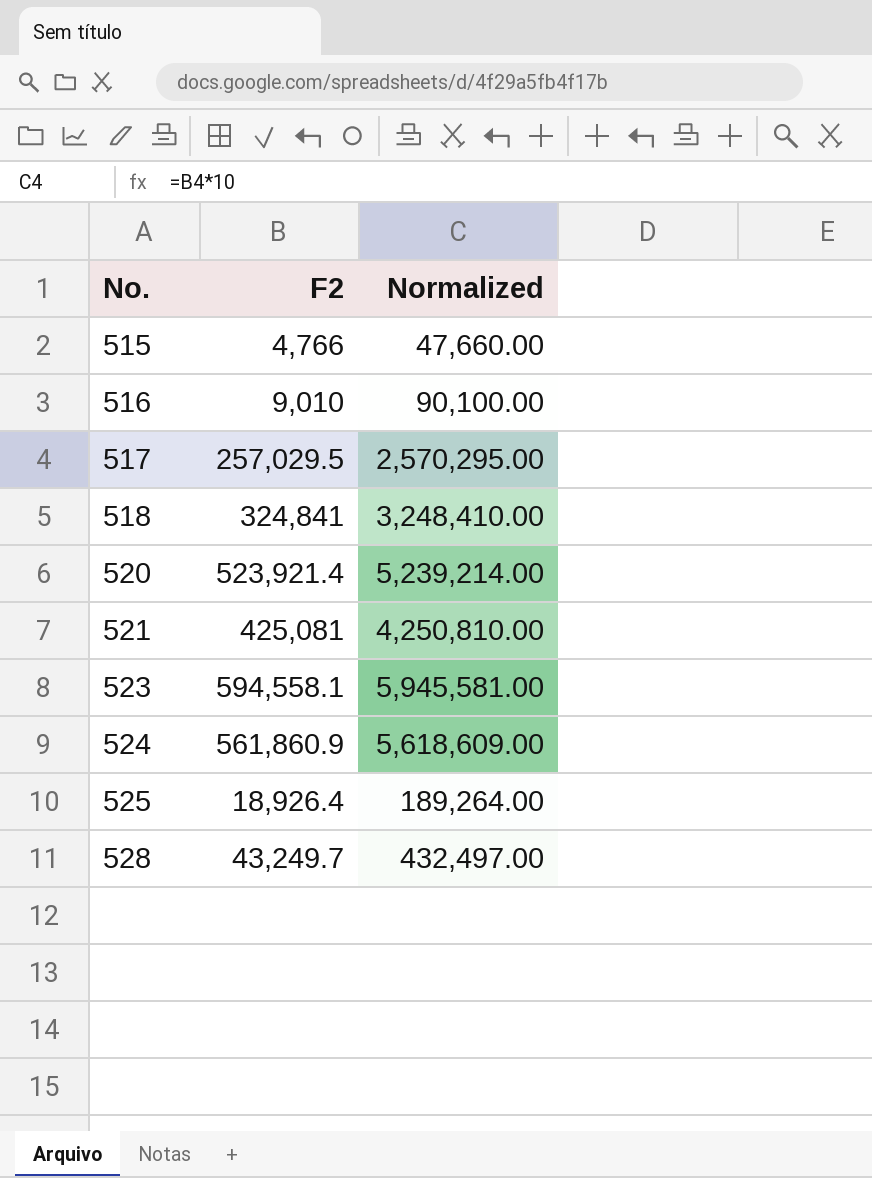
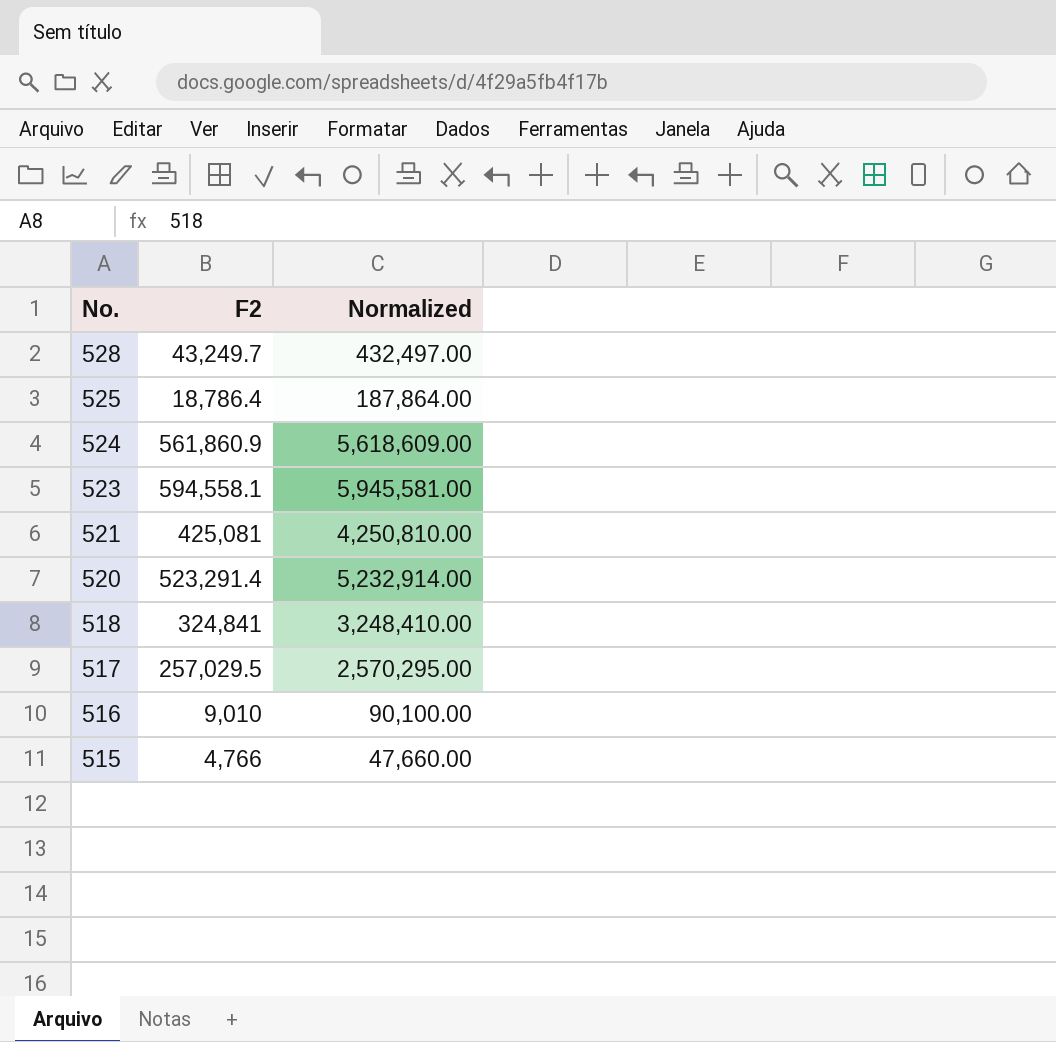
row order: No. ascending -> No. descending
525 | F2: 18,926.4 -> 18,786.4
525 | Normalized: 189,264.00 -> 187,864.00
520 | F2: 523,921.4 -> 523,291.4
520 | Normalized: 5,239,214.00 -> 5,232,914.00

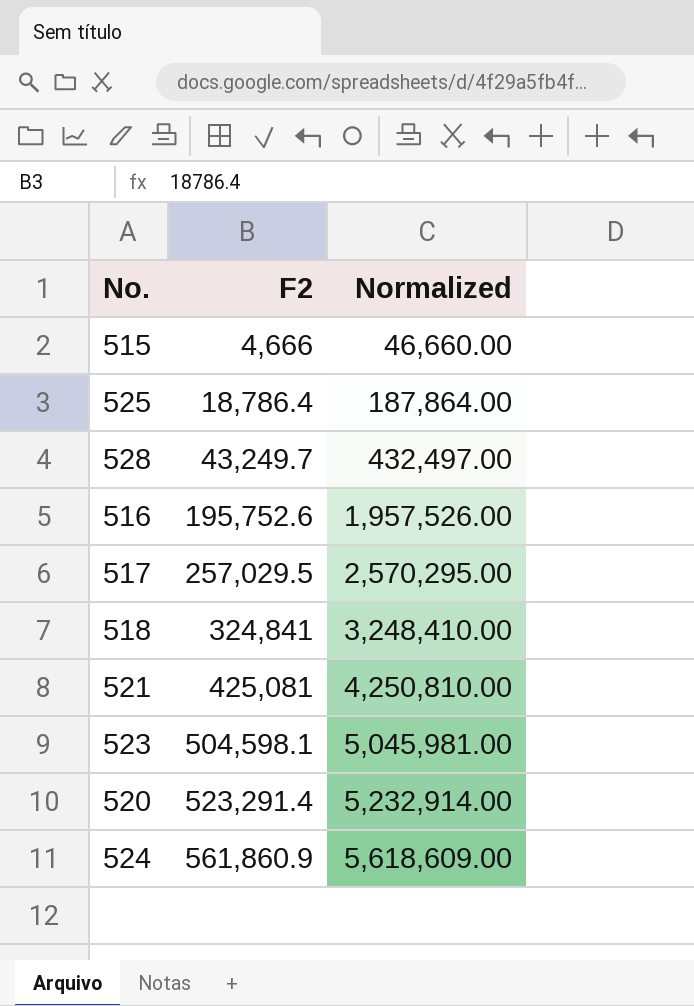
row order: No. descending -> F2 ascending
515 | F2: 4,766 -> 4,666
515 | Normalized: 47,660.00 -> 46,660.00
516 | F2: 9,010 -> 195,752.6
516 | Normalized: 90,100.00 -> 1,957,526.00
523 | F2: 594,558.1 -> 504,598.1
523 | Normalized: 5,945,581.00 -> 5,045,981.00

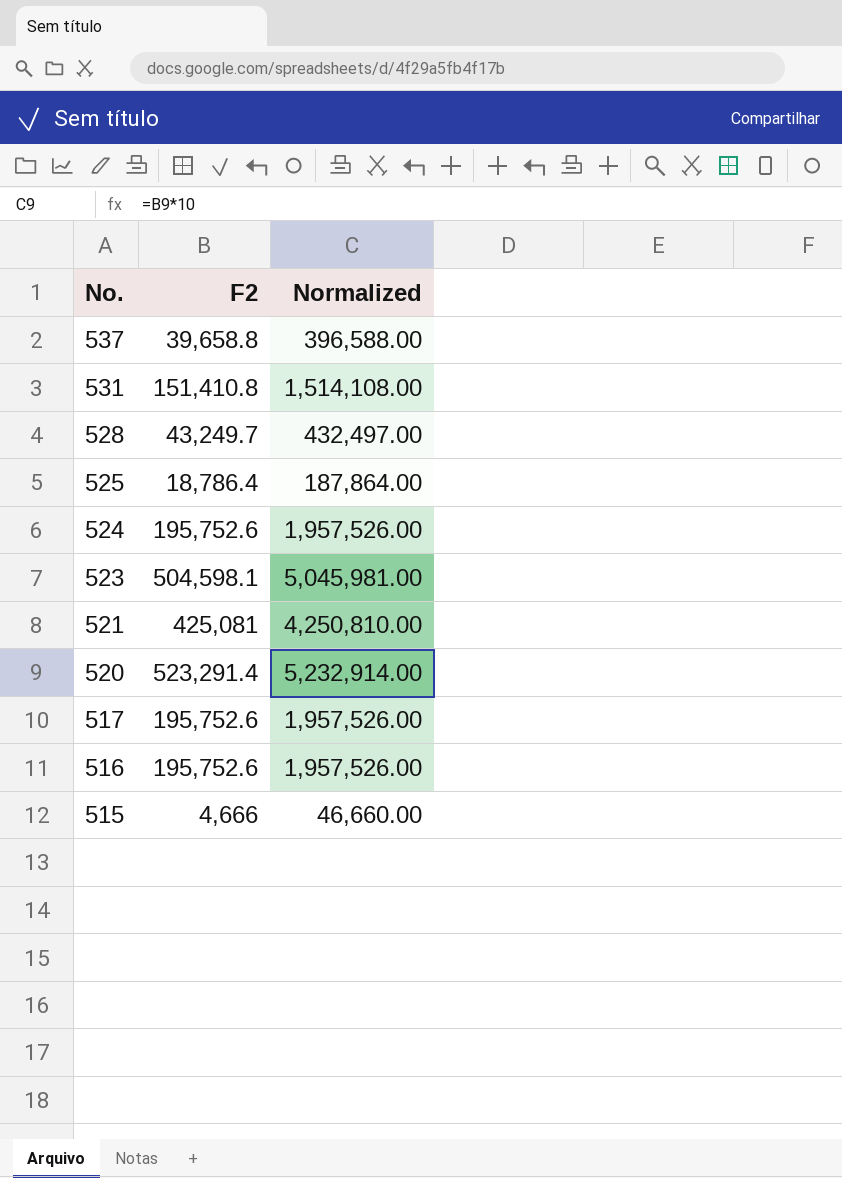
row order: F2 ascending -> No. descending
row 518: 324,841 | 3,248,410.00 -> none
row 537: none -> 39,658.8 | 396,588.00
row 531: none -> 151,410.8 | 1,514,108.00
524 | F2: 561,860.9 -> 195,752.6
524 | Normalized: 5,618,609.00 -> 1,957,526.00
517 | F2: 257,029.5 -> 195,752.6
517 | Normalized: 2,570,295.00 -> 1,957,526.00

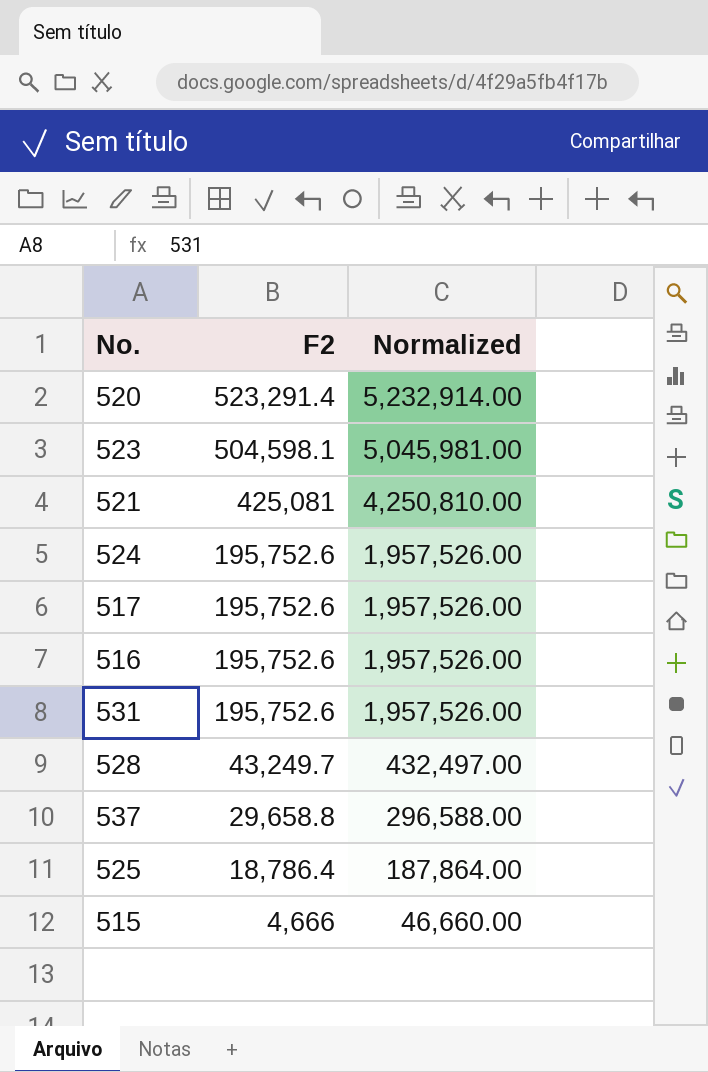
row order: No. descending -> F2 descending
531 | F2: 151,410.8 -> 195,752.6
531 | Normalized: 1,514,108.00 -> 1,957,526.00
537 | F2: 39,658.8 -> 29,658.8
537 | Normalized: 396,588.00 -> 296,588.00

